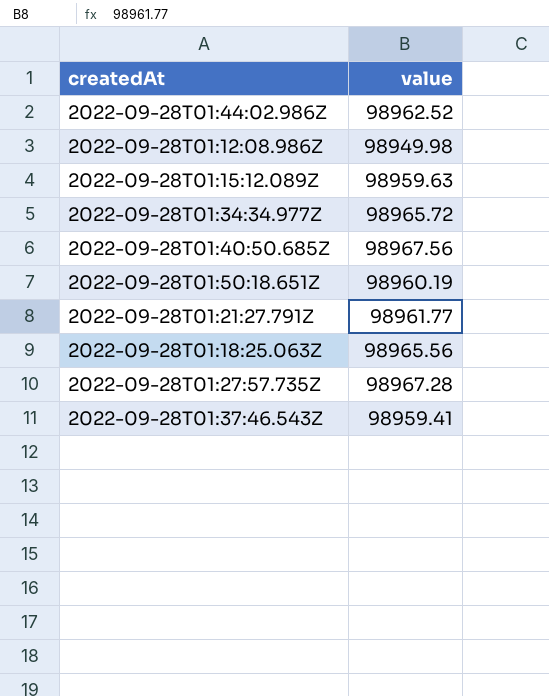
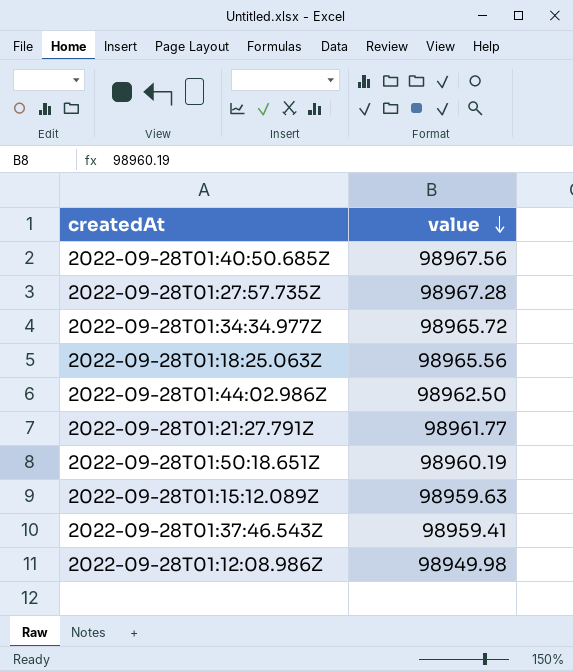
row order: none -> value descending
2022-09-28T01:44:02.986Z | value: 98962.52 -> 98962.50

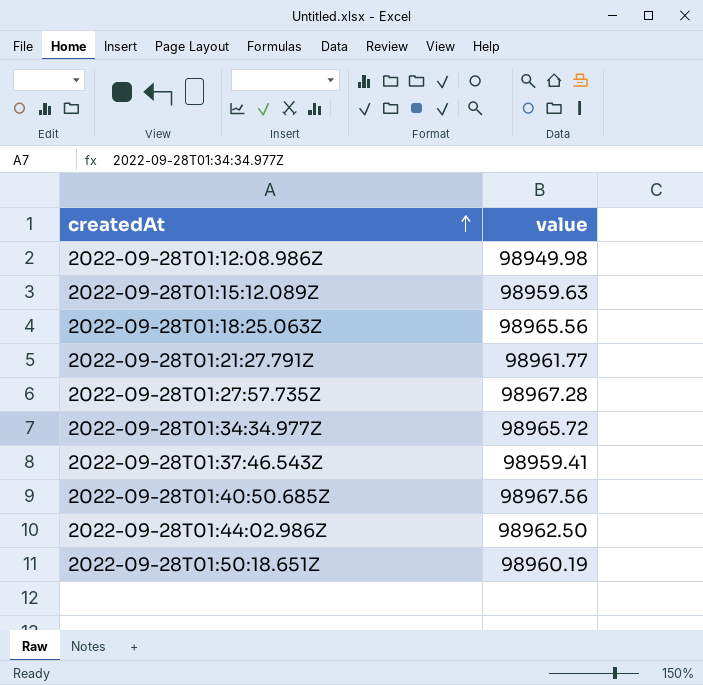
row order: value descending -> createdAt ascending

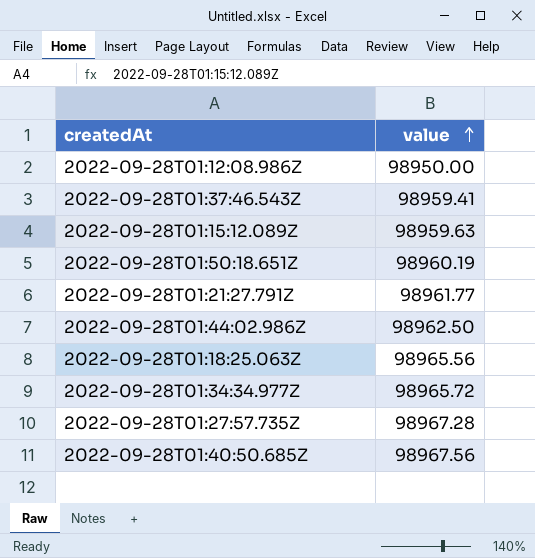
row order: createdAt ascending -> value ascending
2022-09-28T01:12:08.986Z | value: 98949.98 -> 98950.00

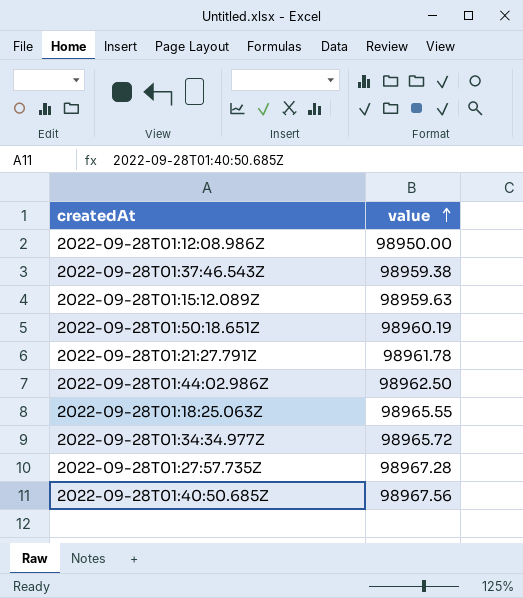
2022-09-28T01:37:46.543Z | value: 98959.41 -> 98959.38
2022-09-28T01:21:27.791Z | value: 98961.77 -> 98961.78
2022-09-28T01:18:25.063Z | value: 98965.56 -> 98965.55

